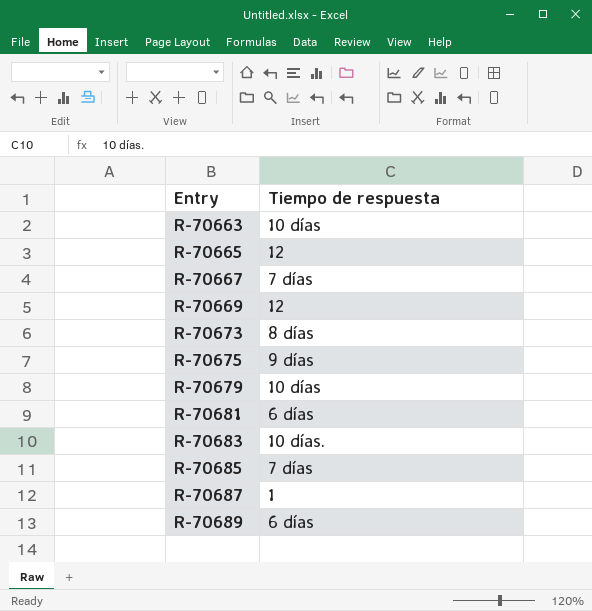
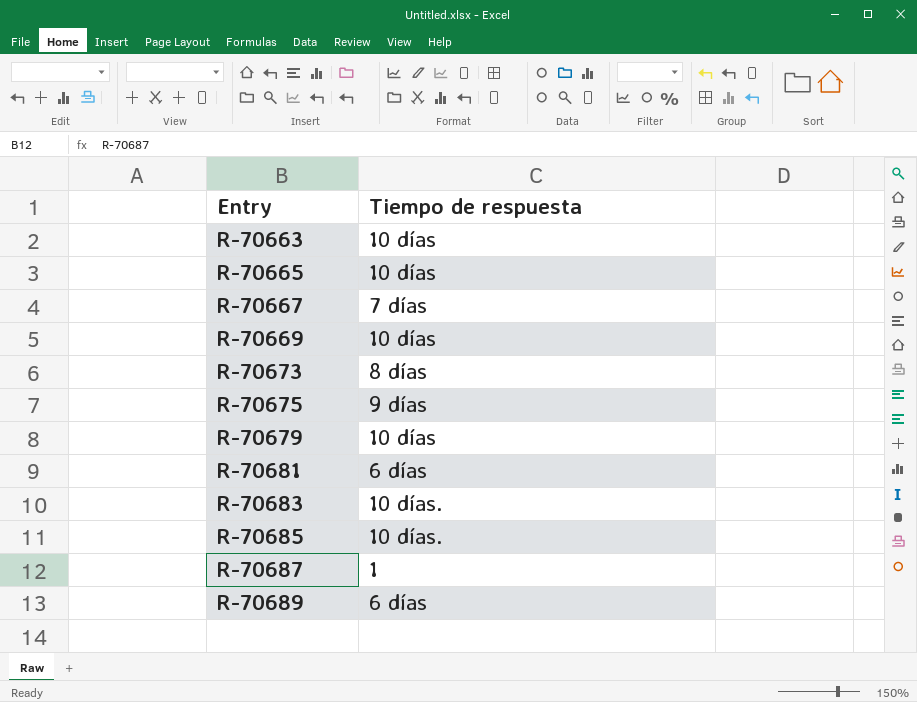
R-70665 | Tiempo de respuesta: 12 -> 10 días
R-70669 | Tiempo de respuesta: 12 -> 10 días
R-70685 | Tiempo de respuesta: 7 días -> 10 días.

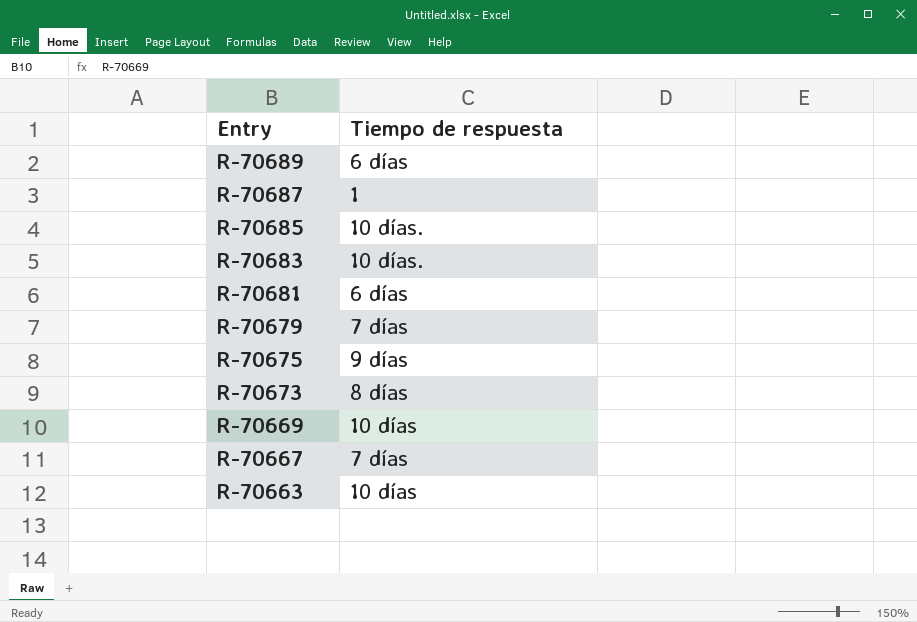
row order: Entry ascending -> Entry descending
row R-70665: 10 días -> none
R-70679 | Tiempo de respuesta: 10 días -> 7 días

